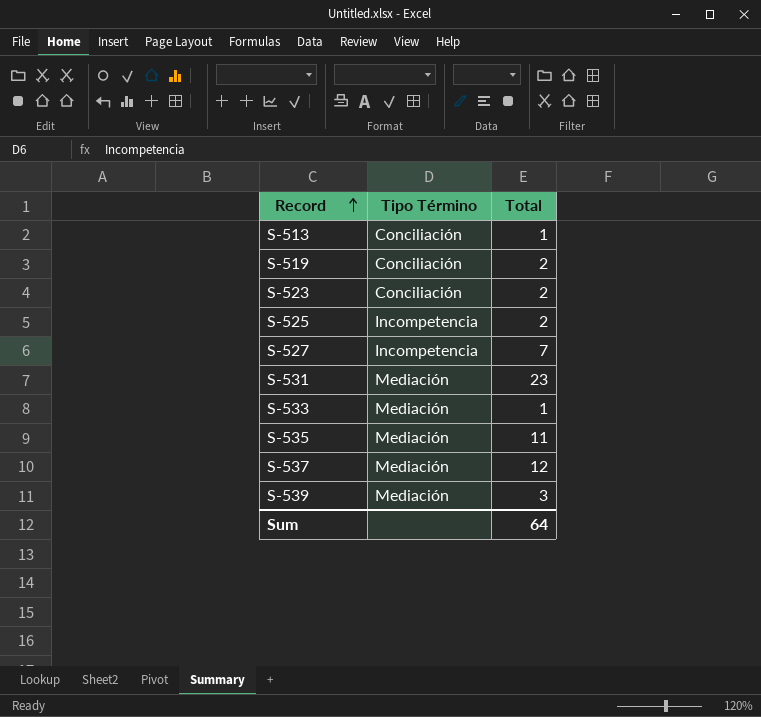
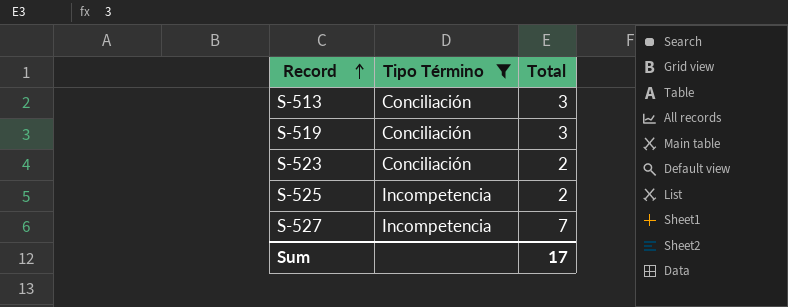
filter: none -> Tipo Término != Mediación
S-513 | Total: 1 -> 3
S-519 | Total: 2 -> 3
Sum | Total: 64 -> 17

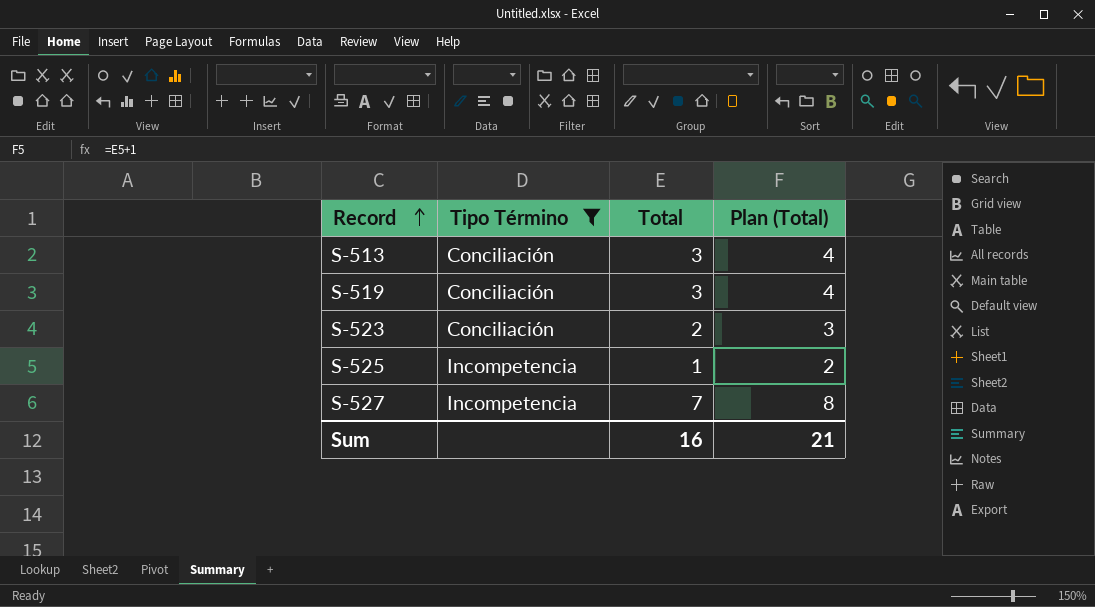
column Plan (Total) | formula: none -> [Total] + 1
S-525 | Total: 2 -> 1
Sum | Total: 17 -> 16

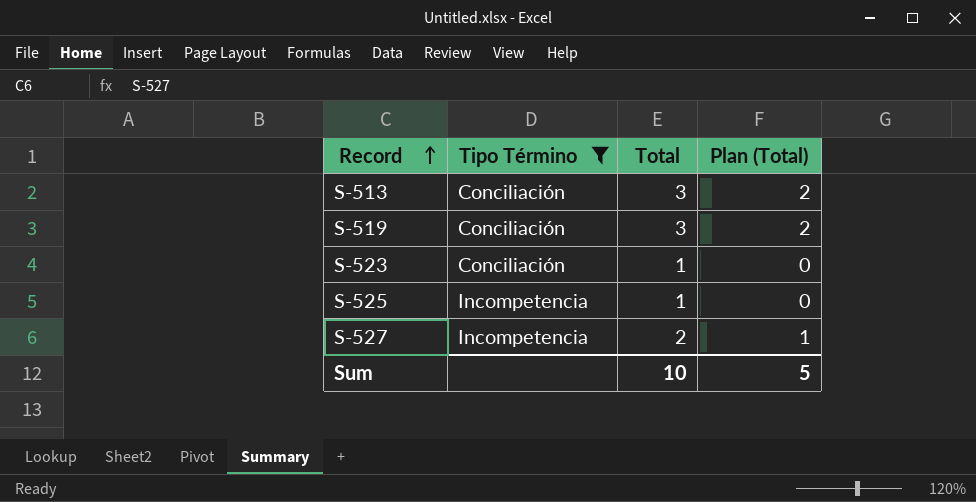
column Plan (Total) | formula: [Total] + 1 -> [Total] - 1
S-523 | Total: 2 -> 1
S-527 | Total: 7 -> 2
Sum | Total: 16 -> 10
Sum | Plan (Total): 21 -> 5

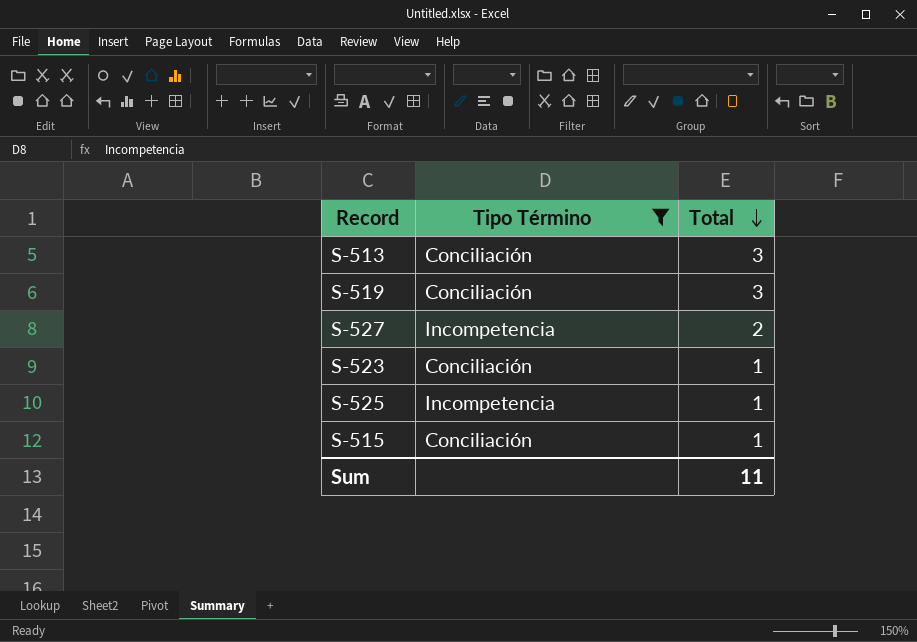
row order: Record ascending -> Total descending
column Plan (Total) | formula: [Total] - 1 -> none
row S-515: none -> Conciliación | 1
Sum | Total: 10 -> 11

